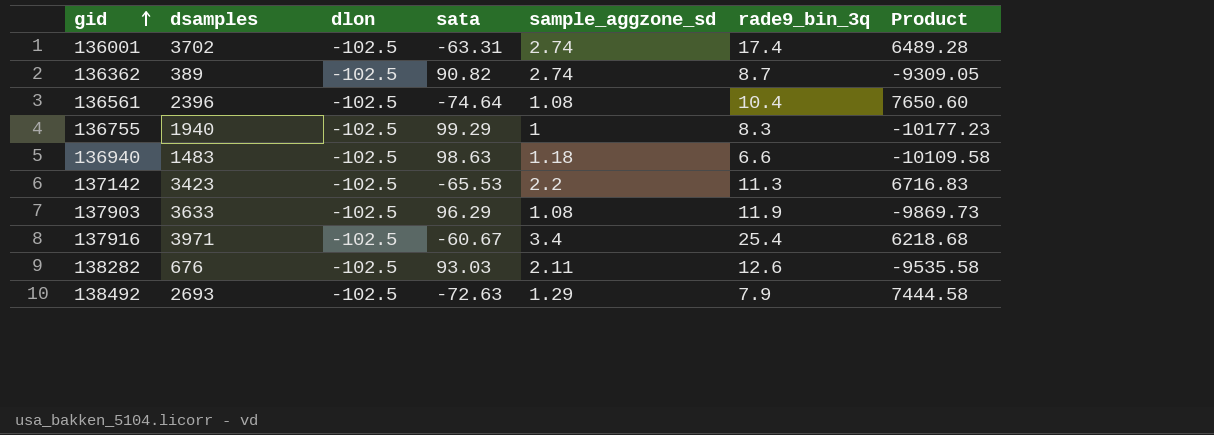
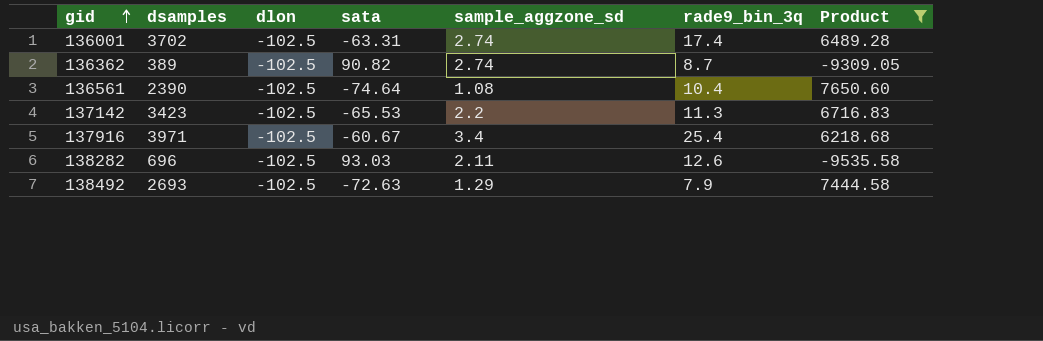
filter: none -> Product >= -9535.58
136561 | dsamples: 2396 -> 2390
138282 | dsamples: 676 -> 696

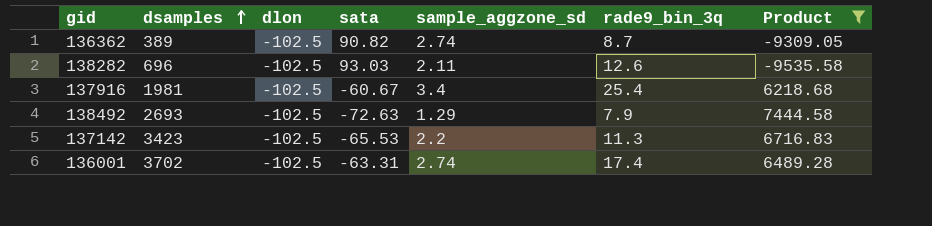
row order: gid ascending -> dsamples ascending
row 136561: 2390 | -102.5 | -74.64 | 1.08 | 10.4 | 7650.60 -> none
137916 | dsamples: 3971 -> 1981

